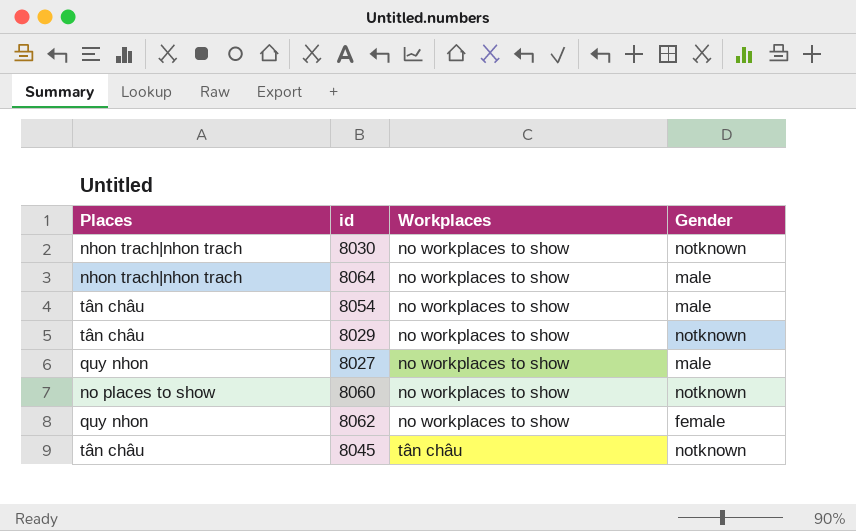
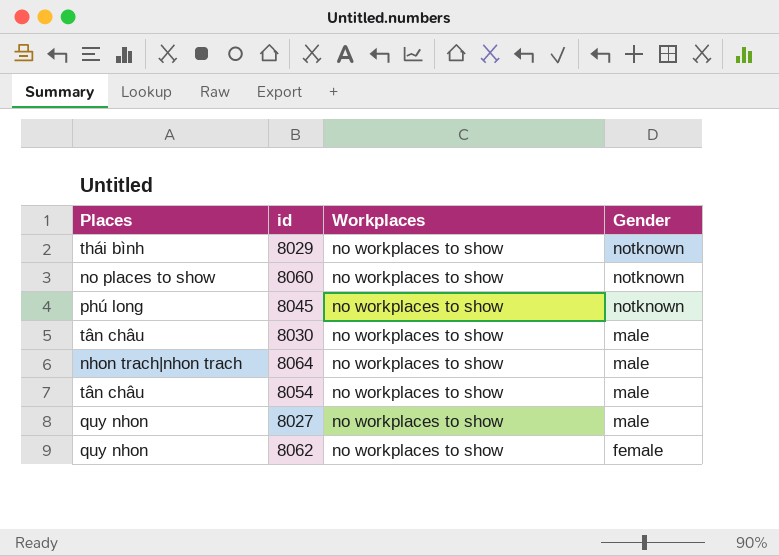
row order: Workplaces ascending -> Gender descending
8029 | Places: tân châu -> thái bình
8045 | Places: tân châu -> phú long
8045 | Workplaces: tân châu -> no workplaces to show
8030 | Places: nhon trach|nhon trach -> tân châu
8030 | Gender: notknown -> male

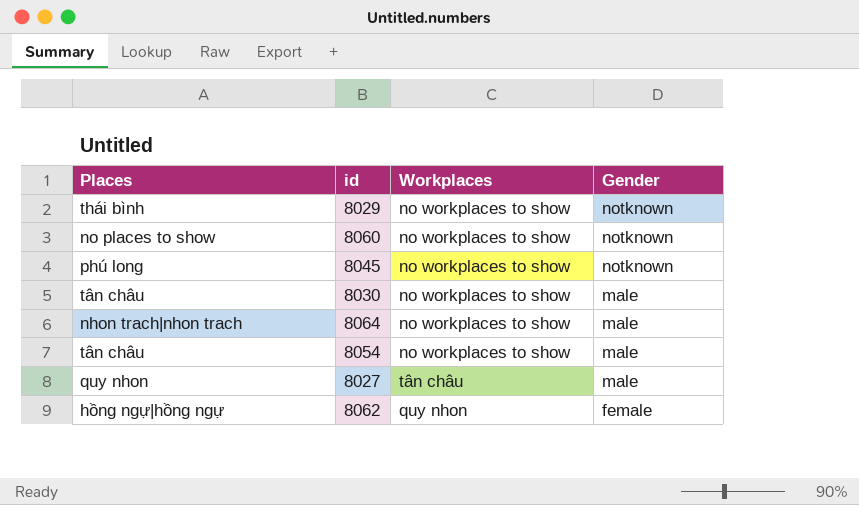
8027 | Workplaces: no workplaces to show -> tân châu
8062 | Places: quy nhon -> hồng ngự|hồng ngự
8062 | Workplaces: no workplaces to show -> quy nhon

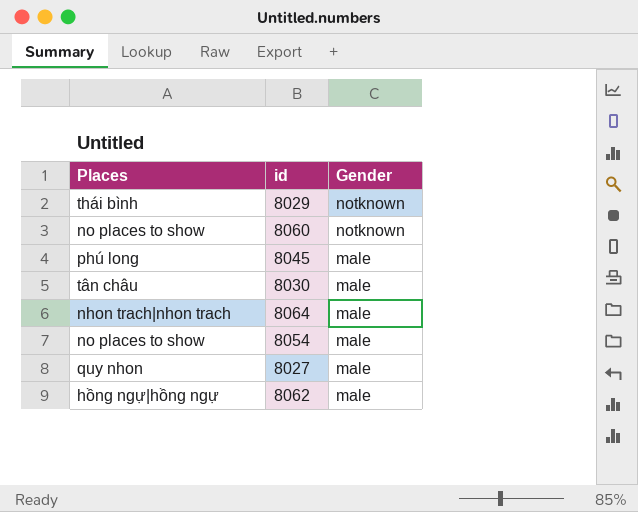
column Workplaces | position: 3 -> none
8045 | Gender: notknown -> male
8054 | Places: tân châu -> no places to show
8062 | Gender: female -> male

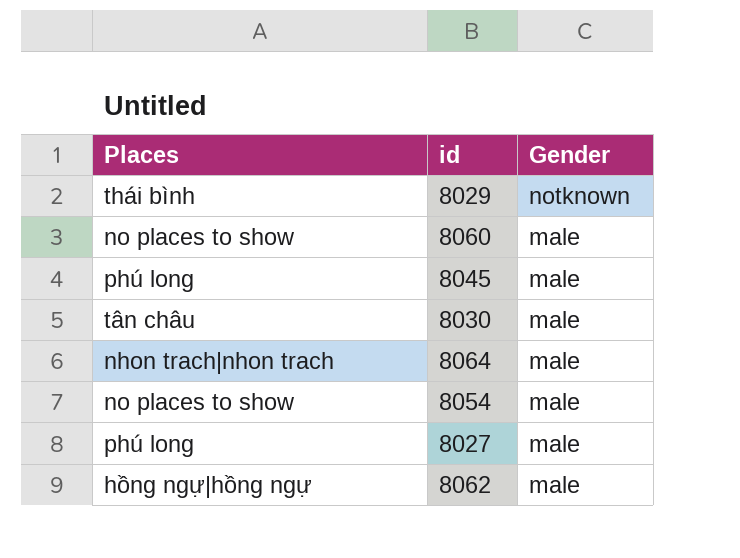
8060 | Gender: notknown -> male
8027 | Places: quy nhon -> phú long

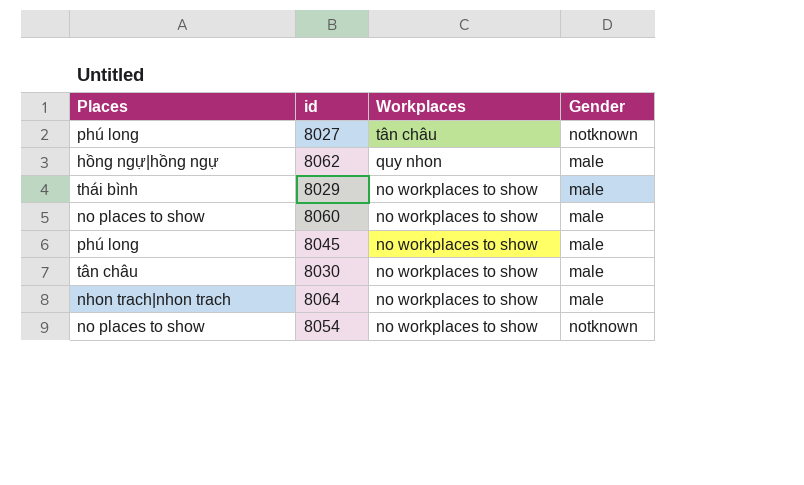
row order: Gender descending -> Workplaces descending
column Workplaces | position: none -> 3
8027 | Gender: male -> notknown
8029 | Gender: notknown -> male
8054 | Gender: male -> notknown

